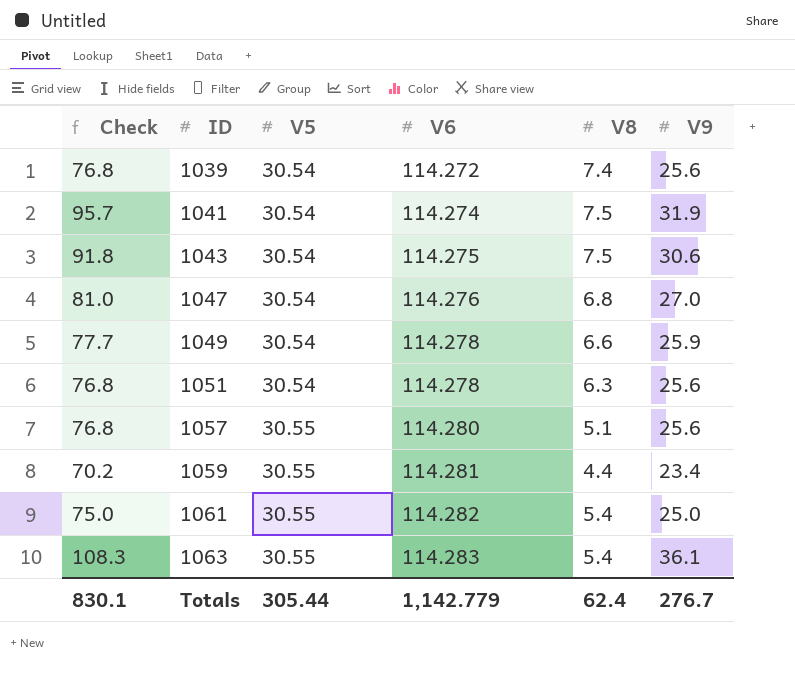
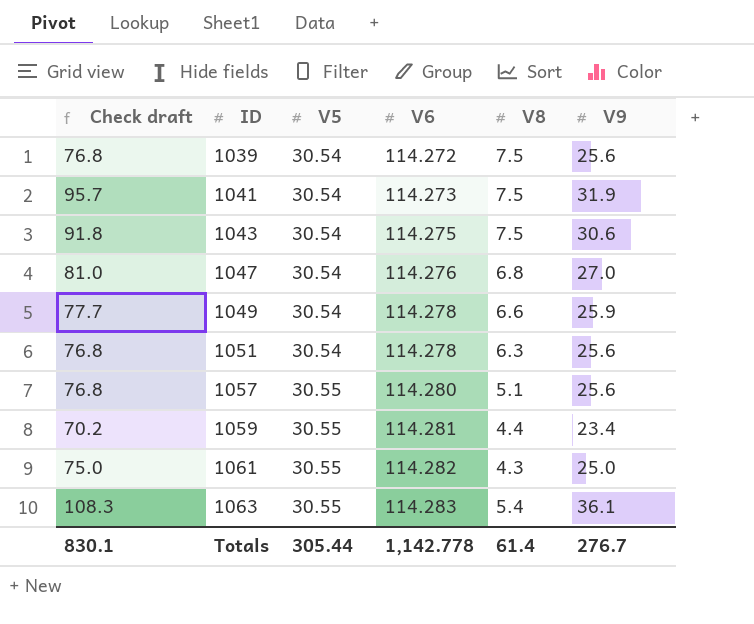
column name: Check -> Check draft
1039 | V8: 7.4 -> 7.5
1041 | V6: 114.274 -> 114.273
1061 | V8: 5.4 -> 4.3
Totals | V6: 1,142.779 -> 1,142.778
Totals | V8: 62.4 -> 61.4

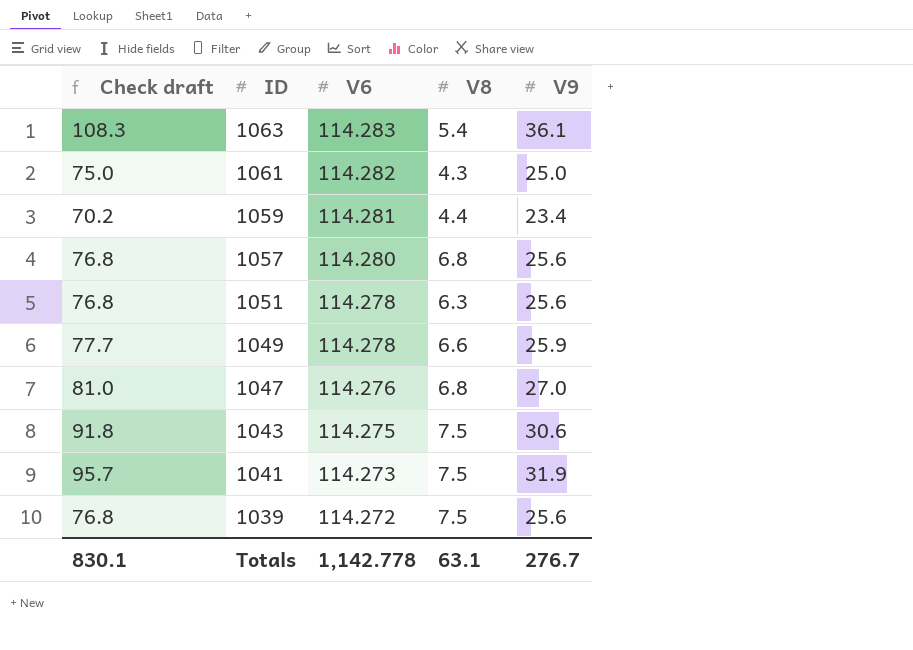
row order: ID ascending -> ID descending
column V5 | position: 3 -> none
1057 | V8: 5.1 -> 6.8
Totals | V8: 61.4 -> 63.1

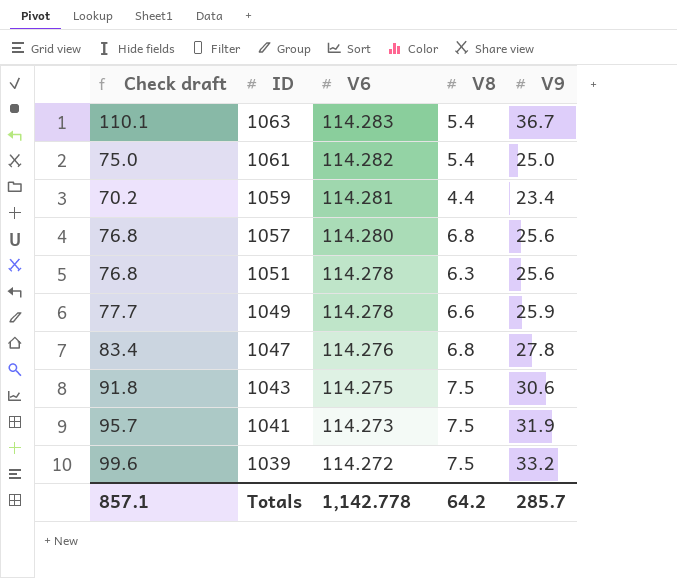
1063 | Check draft: 108.3 -> 110.1
1063 | V9: 36.1 -> 36.7
1061 | V8: 4.3 -> 5.4
1047 | Check draft: 81.0 -> 83.4
1047 | V9: 27.0 -> 27.8
1039 | Check draft: 76.8 -> 99.6
1039 | V9: 25.6 -> 33.2
Totals | Check draft: 830.1 -> 857.1
Totals | V8: 63.1 -> 64.2
Totals | V9: 276.7 -> 285.7

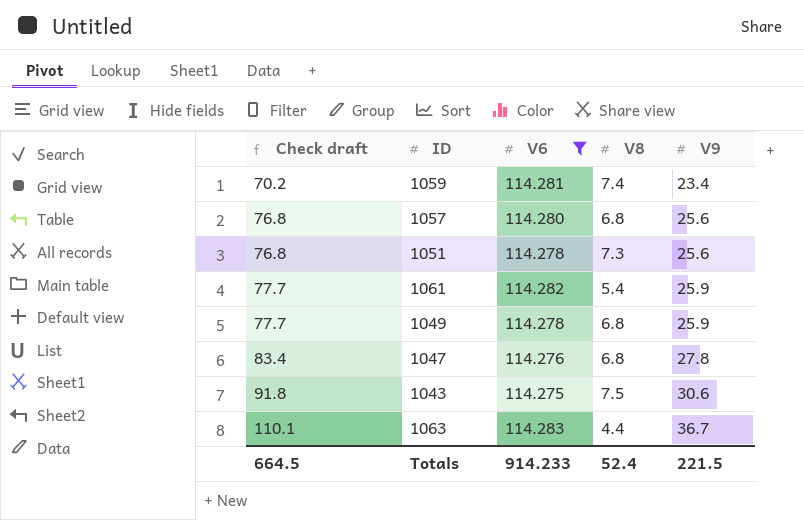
filter: none -> V6 >= 114.275
row order: ID descending -> Check draft ascending
1059 | V8: 4.4 -> 7.4
1051 | V8: 6.3 -> 7.3
1061 | Check draft: 75.0 -> 77.7
1061 | V9: 25.0 -> 25.9
1049 | V8: 6.6 -> 6.8
1063 | V8: 5.4 -> 4.4
Totals | Check draft: 857.1 -> 664.5
Totals | V6: 1,142.778 -> 914.233
Totals | V8: 64.2 -> 52.4
Totals | V9: 285.7 -> 221.5

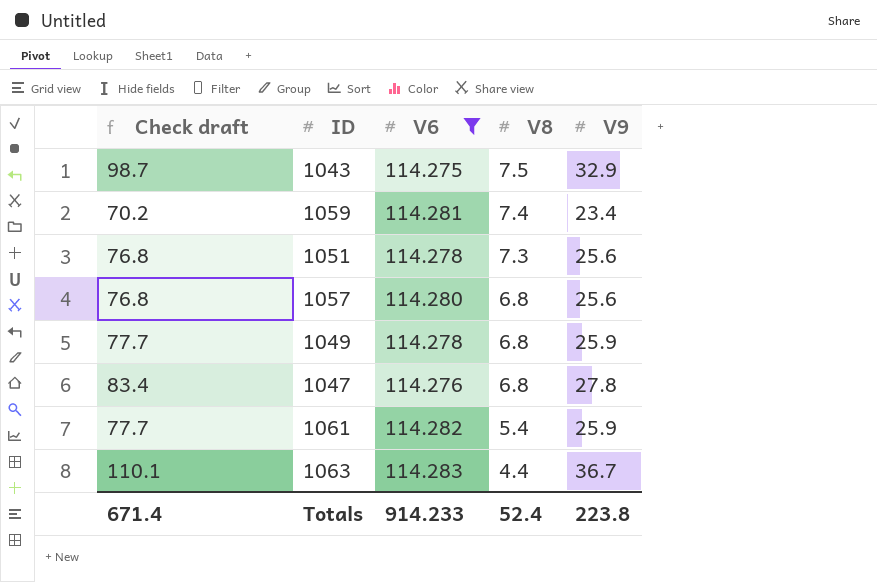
row order: Check draft ascending -> V8 descending
1043 | Check draft: 91.8 -> 98.7
1043 | V9: 30.6 -> 32.9
Totals | Check draft: 664.5 -> 671.4
Totals | V9: 221.5 -> 223.8

